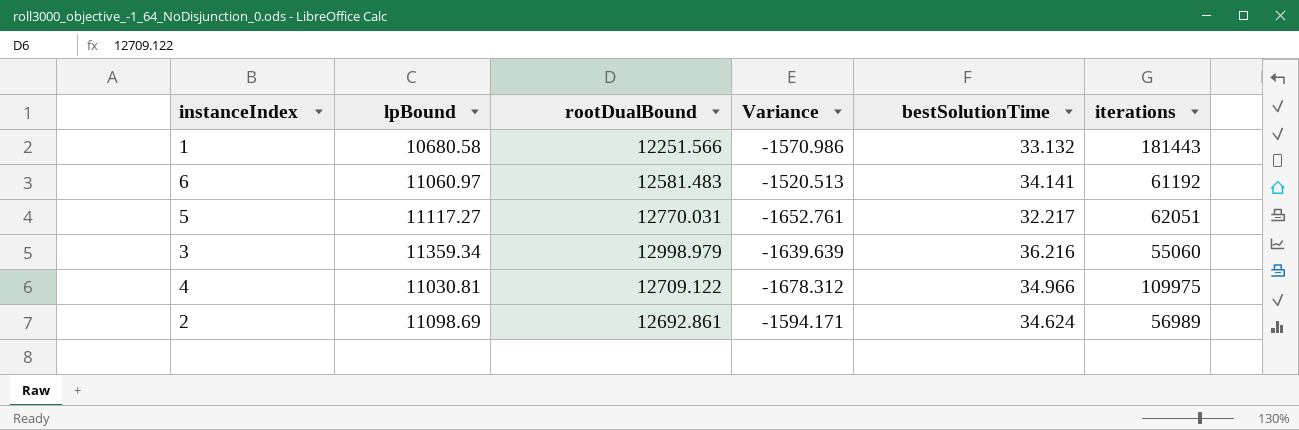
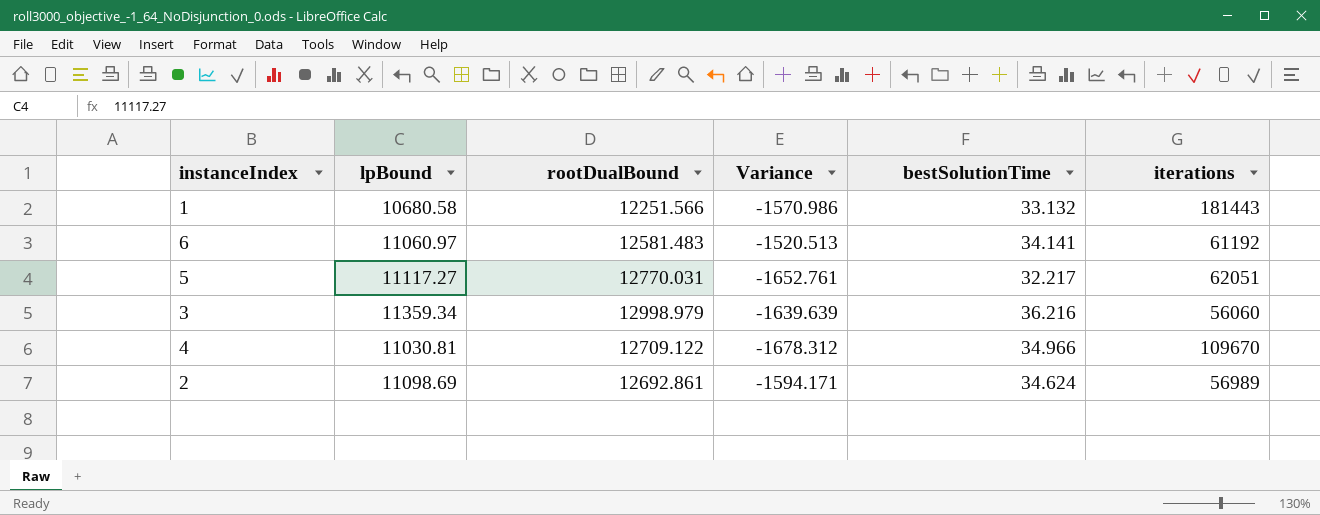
3 | iterations: 55060 -> 56060
4 | iterations: 109975 -> 109670

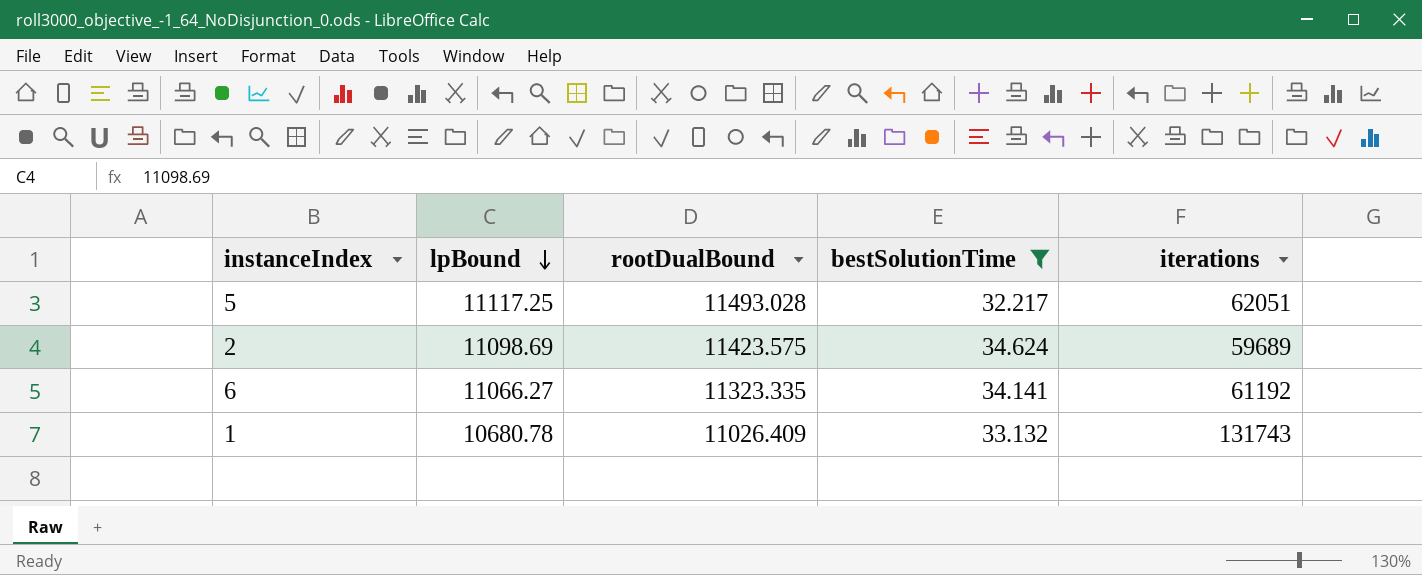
filter: none -> bestSolutionTime <= 34.624
row order: none -> lpBound descending
column Variance | formula: [lpBound] - [rootDualBound] -> none
5 | lpBound: 11117.27 -> 11117.25
5 | rootDualBound: 12770.031 -> 11493.028
2 | rootDualBound: 12692.861 -> 11423.575
2 | iterations: 56989 -> 59689
6 | lpBound: 11060.97 -> 11066.27
6 | rootDualBound: 12581.483 -> 11323.335
1 | lpBound: 10680.58 -> 10680.78
1 | rootDualBound: 12251.566 -> 11026.409
1 | iterations: 181443 -> 131743

